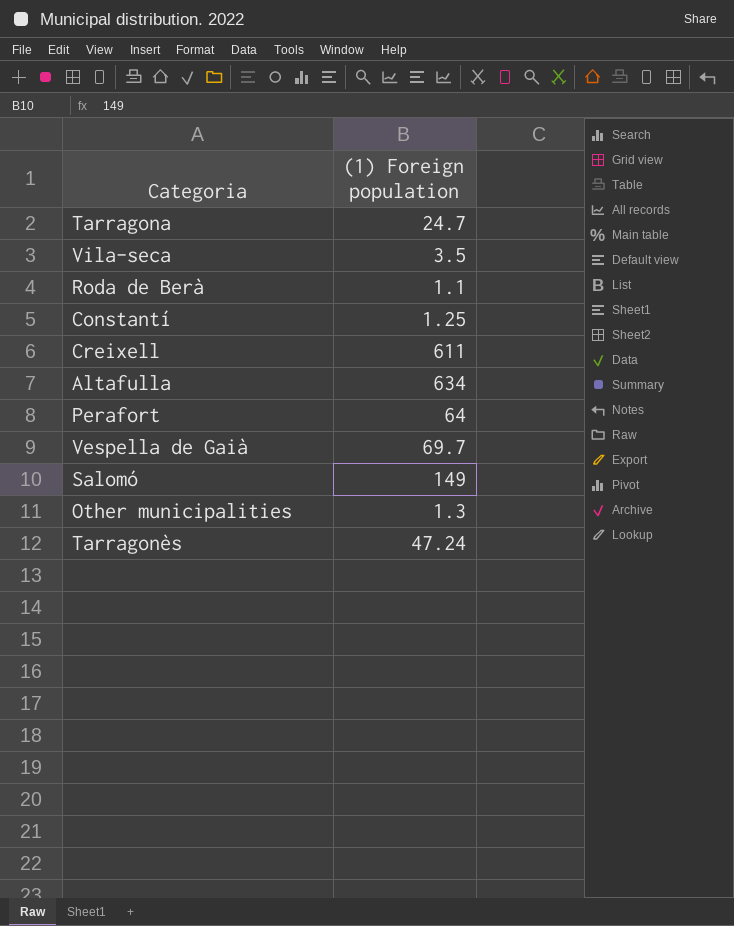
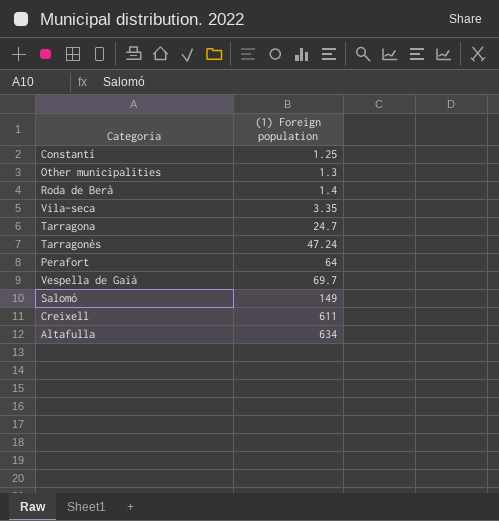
row order: none -> (1) Foreign population ascending
Roda de Berà | (1) Foreign population: 1.1 -> 1.4
Vila-seca | (1) Foreign population: 3.5 -> 3.35

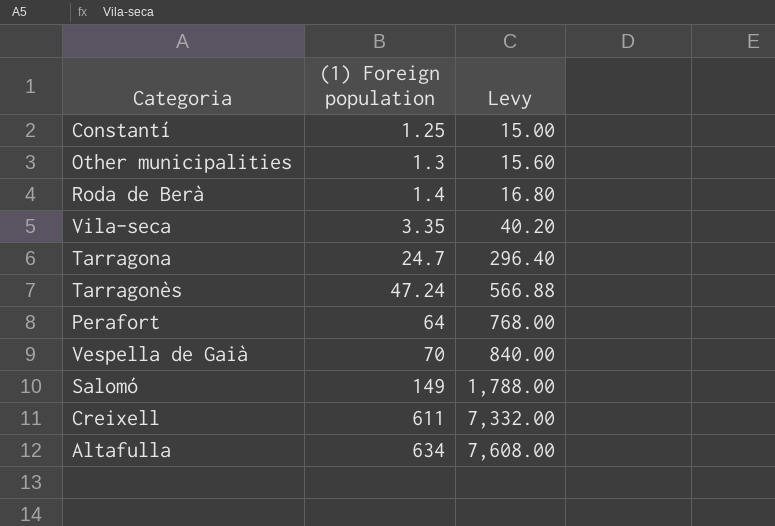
column Levy | formula: none -> [(1) Foreign population] * 12
Vespella de Gaià | (1) Foreign population: 69.7 -> 70

